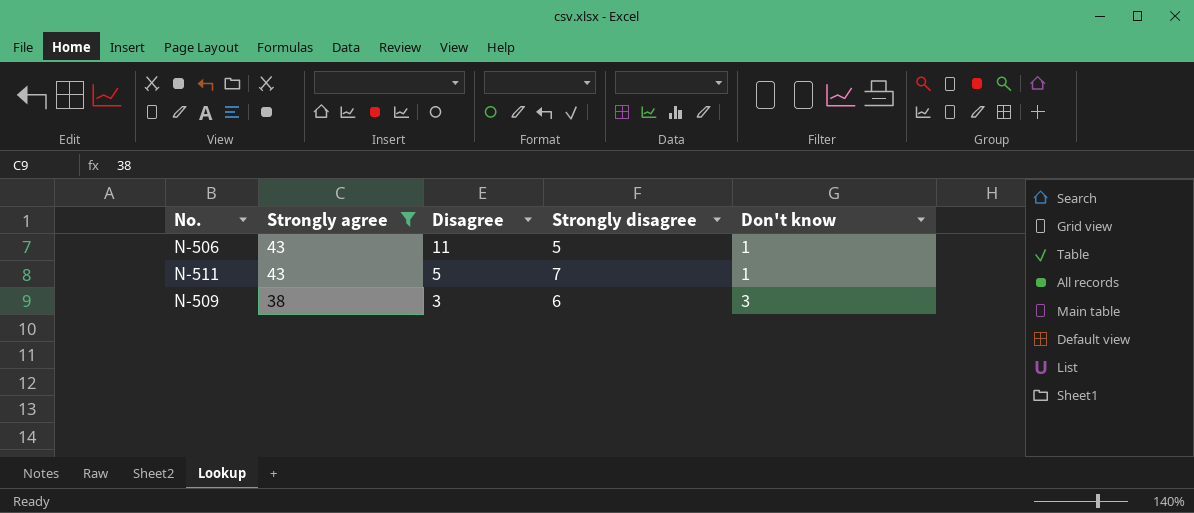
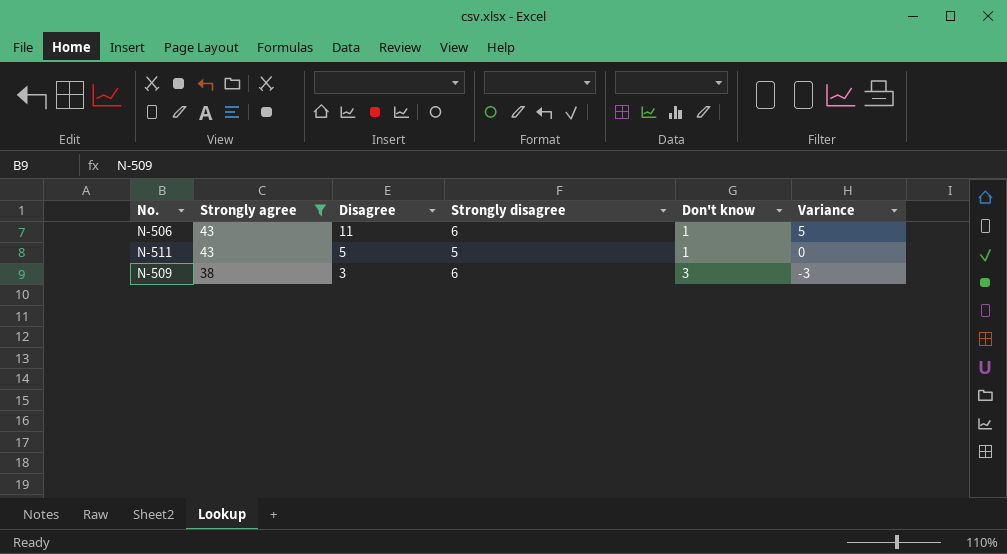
column Variance | formula: none -> [Disagree] - [Strongly disagree]
N-506 | Strongly disagree: 5 -> 6
N-511 | Strongly disagree: 7 -> 5

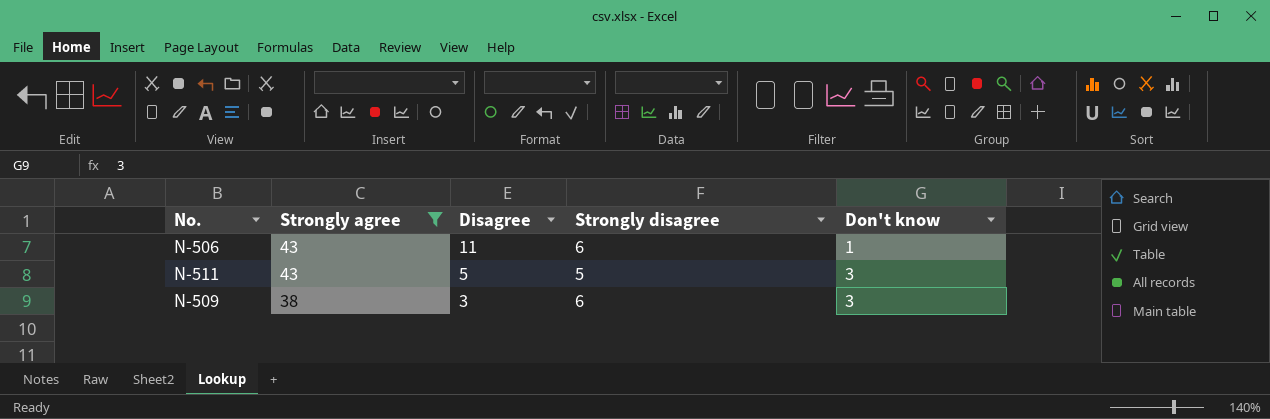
column Variance | formula: [Disagree] - [Strongly disagree] -> none
N-511 | Don't know: 1 -> 3

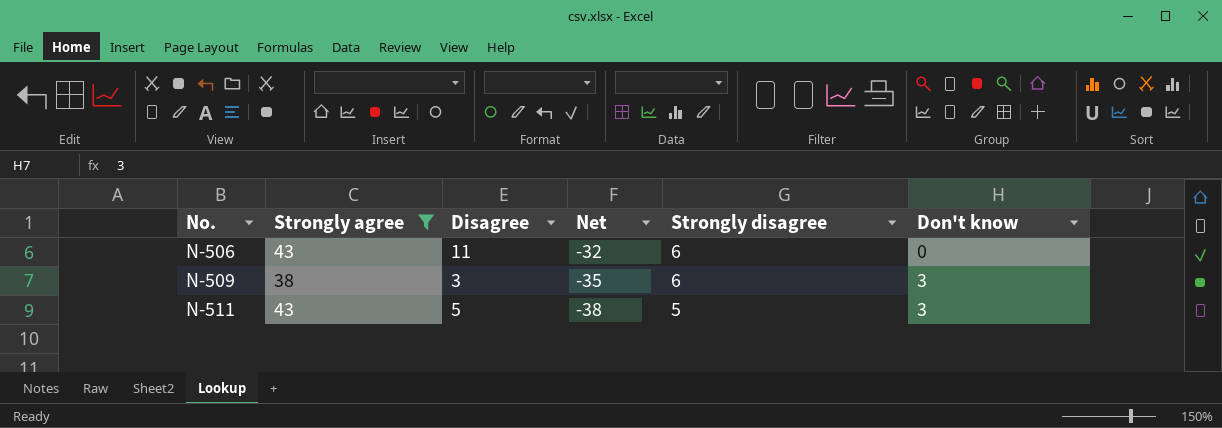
row order: Strongly agree descending -> No. ascending
column Net | formula: none -> [Disagree] - [Strongly agree]
N-506 | Don't know: 1 -> 0

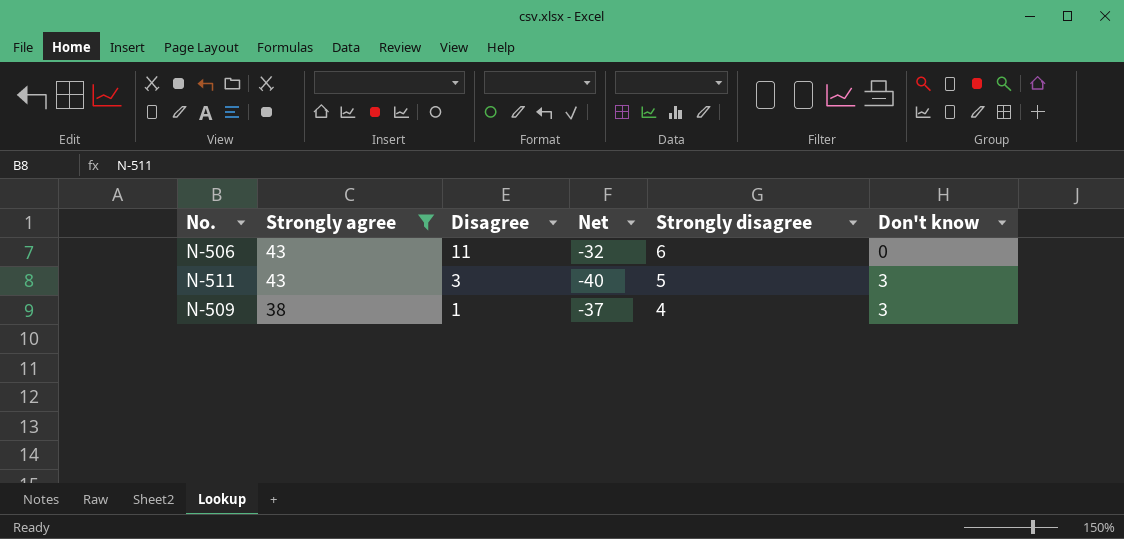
row order: No. ascending -> Strongly agree descending
N-511 | Disagree: 5 -> 3
N-511 | Net: -38 -> -40
N-509 | Disagree: 3 -> 1
N-509 | Net: -35 -> -37
N-509 | Strongly disagree: 6 -> 4

